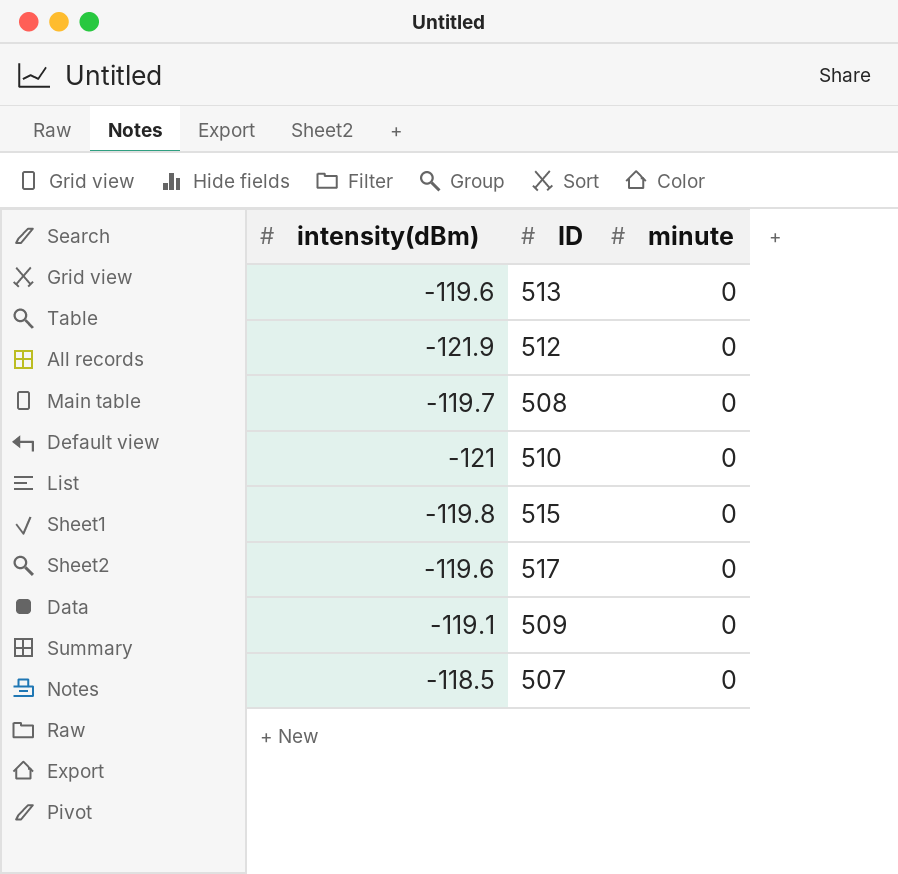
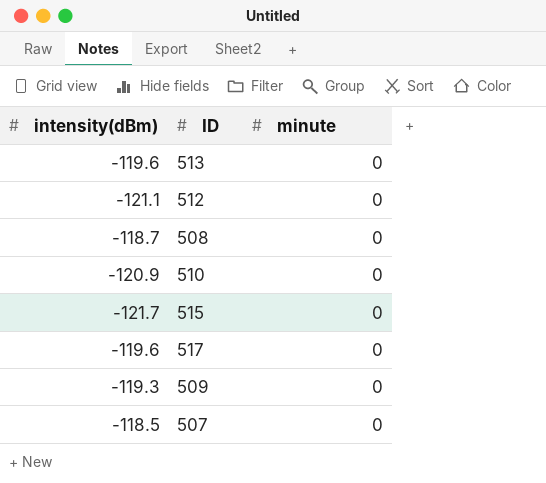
512 | intensity(dBm): -121.9 -> -121.1
508 | intensity(dBm): -119.7 -> -118.7
510 | intensity(dBm): -121 -> -120.9
515 | intensity(dBm): -119.8 -> -121.7
509 | intensity(dBm): -119.1 -> -119.3

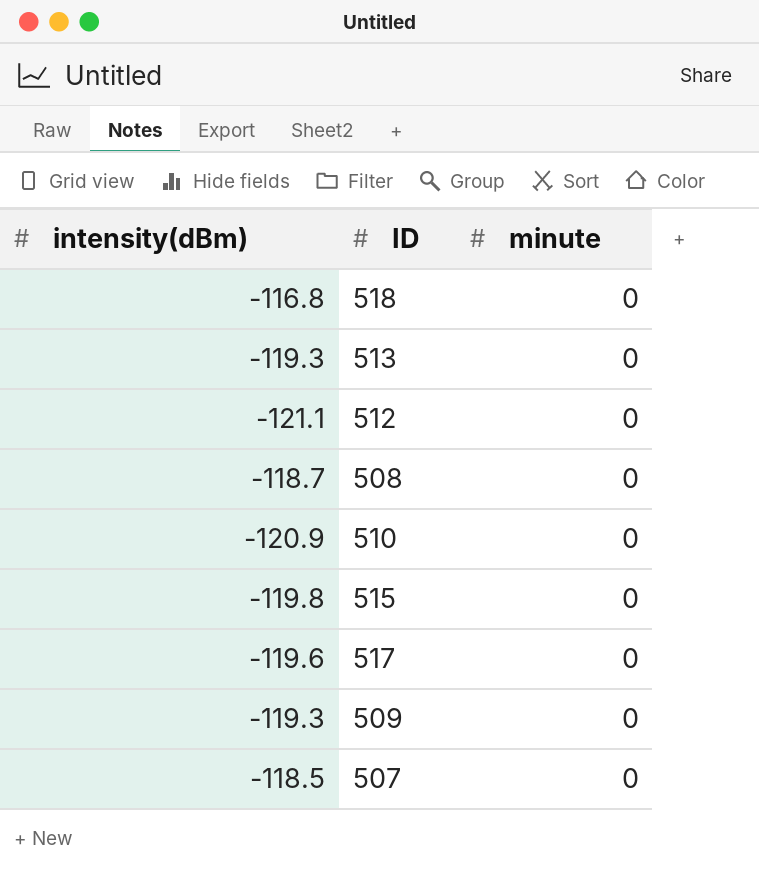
row 518: none -> -116.8 | 0
513 | intensity(dBm): -119.6 -> -119.3
515 | intensity(dBm): -121.7 -> -119.8

